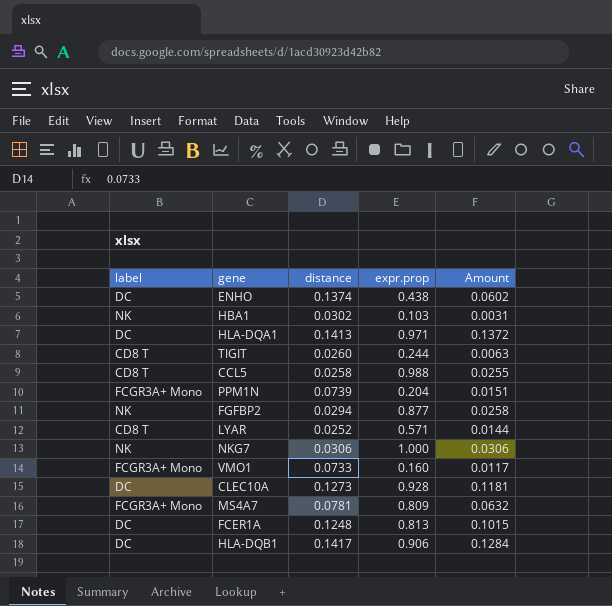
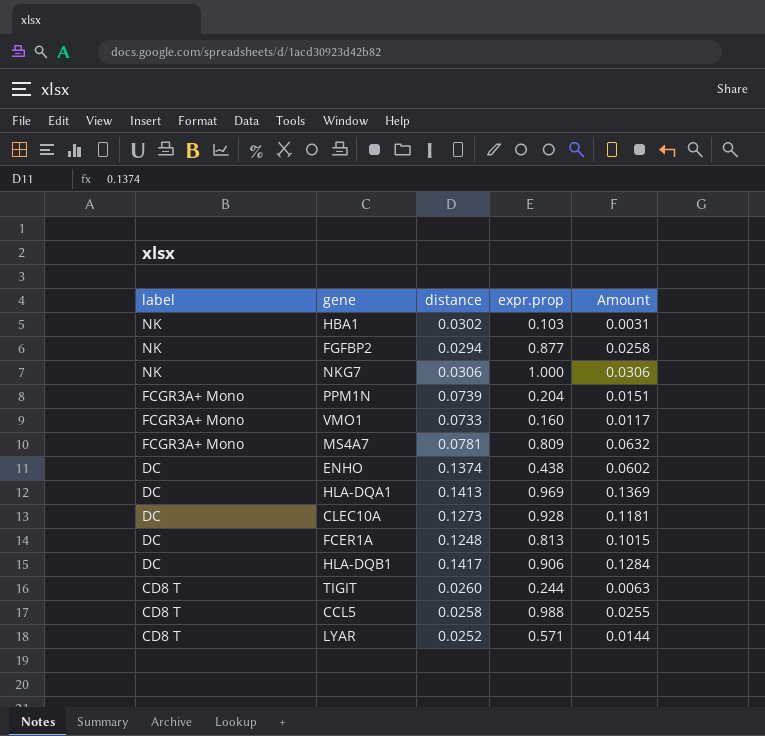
row order: none -> label descending
HLA-DQA1 | expr.prop: 0.971 -> 0.969
HLA-DQA1 | Amount: 0.1372 -> 0.1369

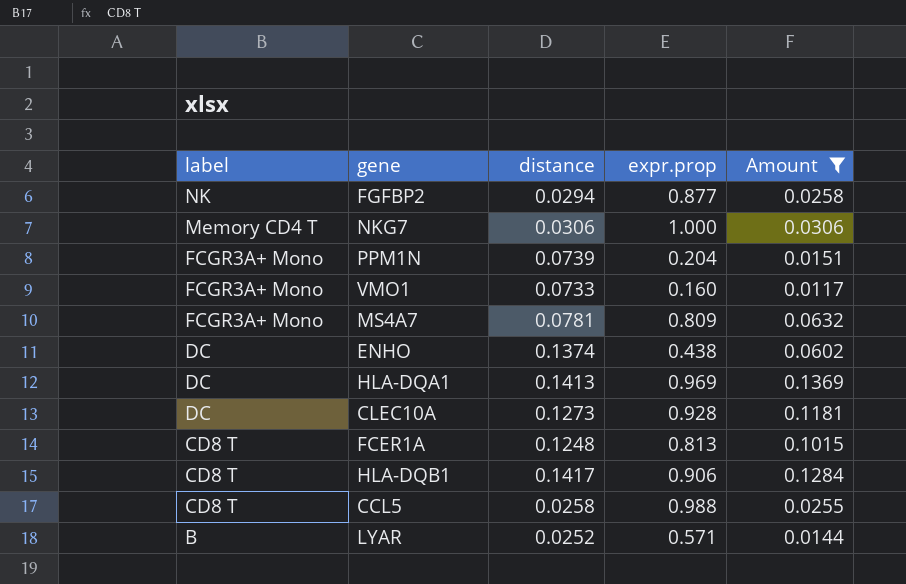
filter: none -> Amount >= 0.0117
NKG7 | label: NK -> Memory CD4 T
FCER1A | label: DC -> CD8 T
HLA-DQB1 | label: DC -> CD8 T
LYAR | label: CD8 T -> B

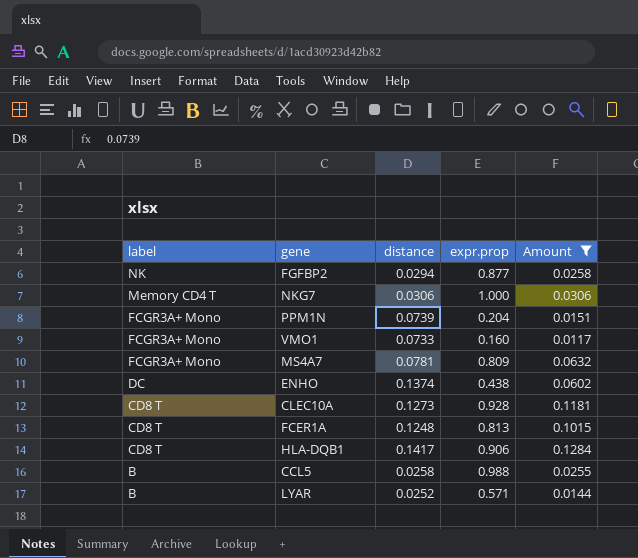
row HLA-DQA1: DC | 0.1413 | 0.969 | 0.1369 -> none
CLEC10A | label: DC -> CD8 T
CCL5 | label: CD8 T -> B

